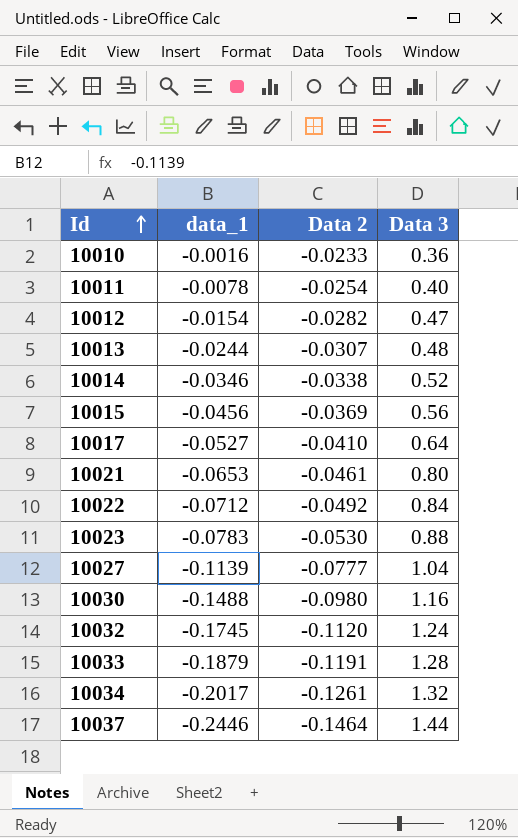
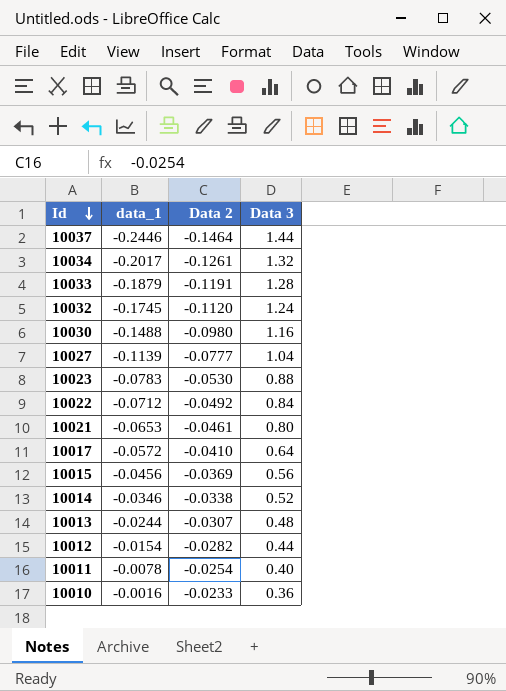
row order: Id ascending -> Id descending
10017 | data_1: -0.0527 -> -0.0572
10012 | Data 3: 0.47 -> 0.44

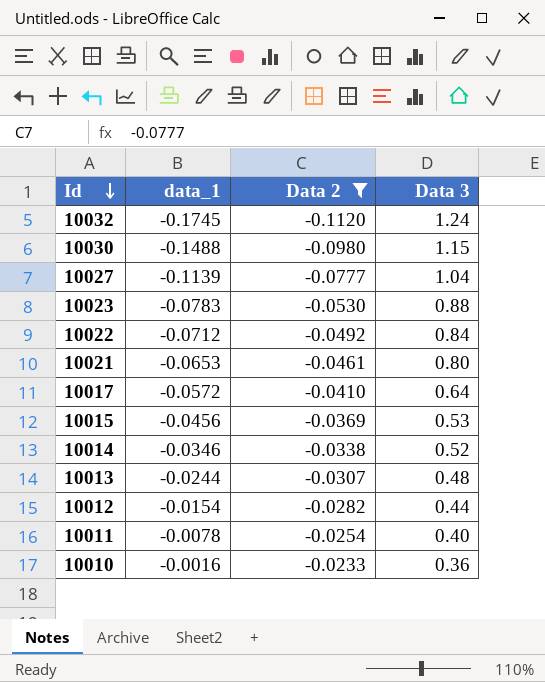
filter: none -> Data 2 >= -0.1120
10030 | Data 3: 1.16 -> 1.15
10015 | Data 3: 0.56 -> 0.53

